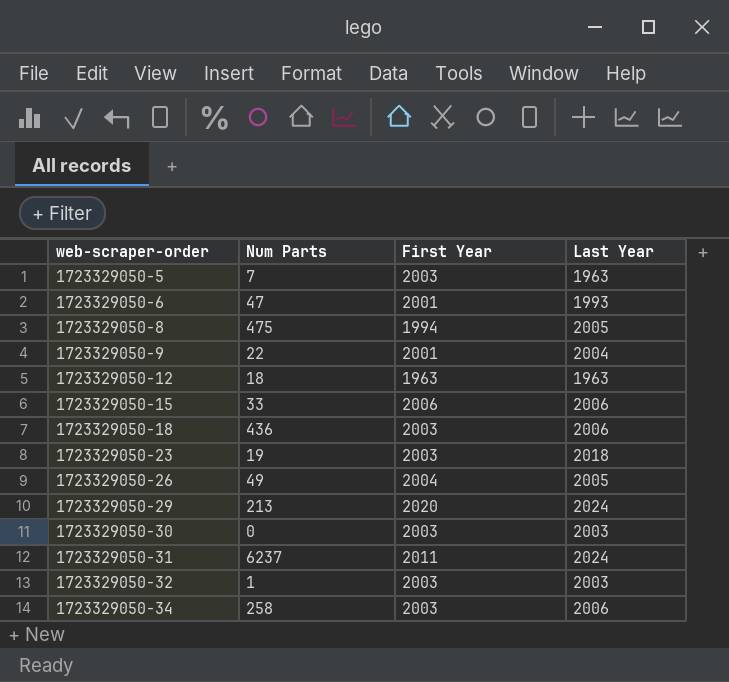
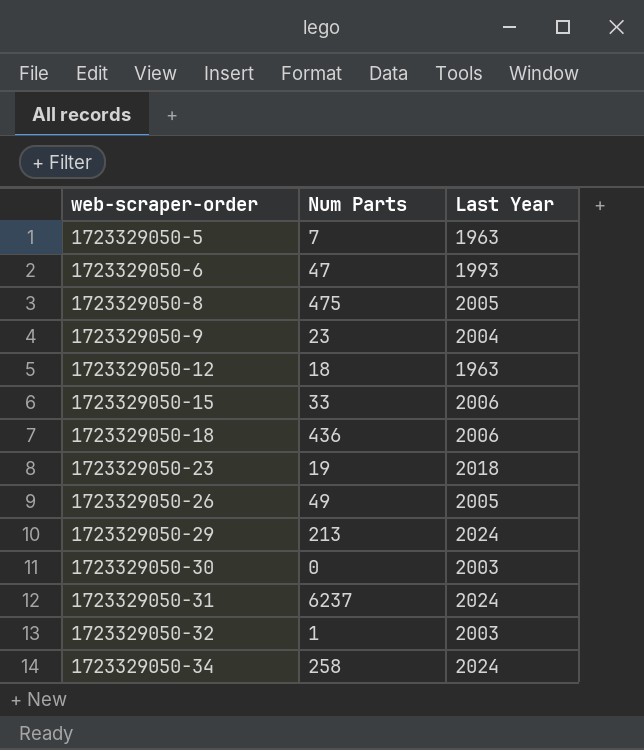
column First Year | position: 3 -> none
1723329050-9 | Num Parts: 22 -> 23
1723329050-34 | Last Year: 2006 -> 2024

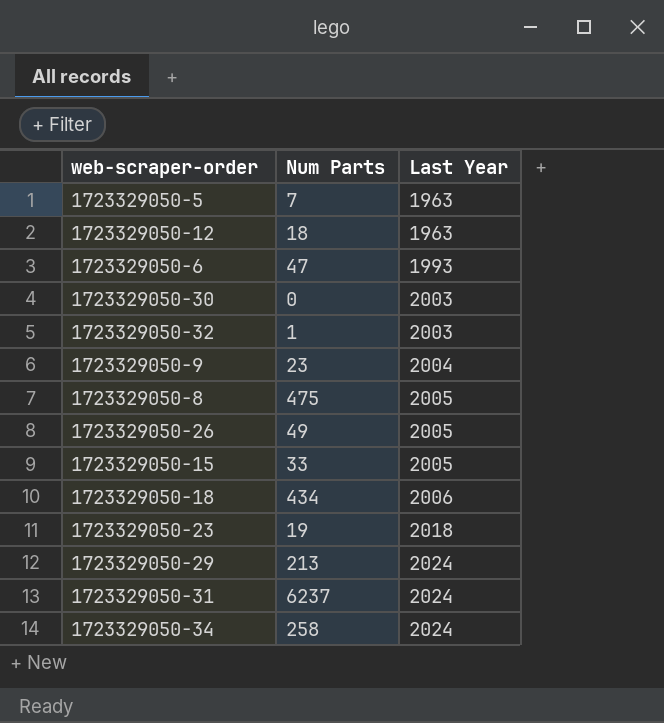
row order: web-scraper-order ascending -> Last Year ascending
1723329050-15 | Last Year: 2006 -> 2005
1723329050-18 | Num Parts: 436 -> 434

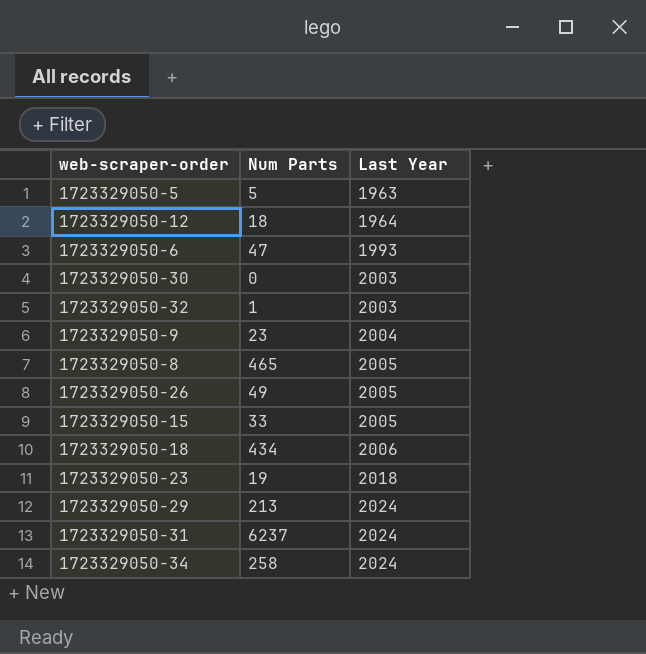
1723329050-5 | Num Parts: 7 -> 5
1723329050-12 | Last Year: 1963 -> 1964
1723329050-8 | Num Parts: 475 -> 465

